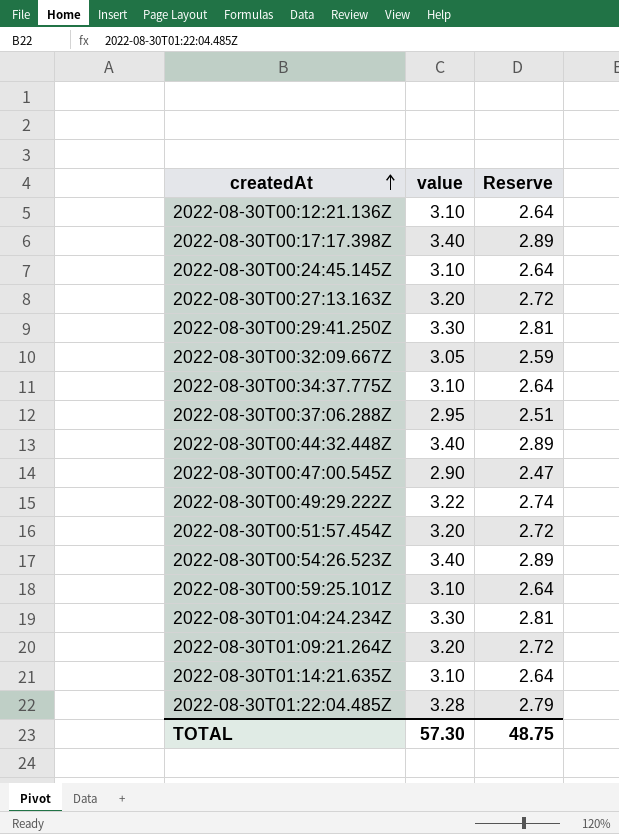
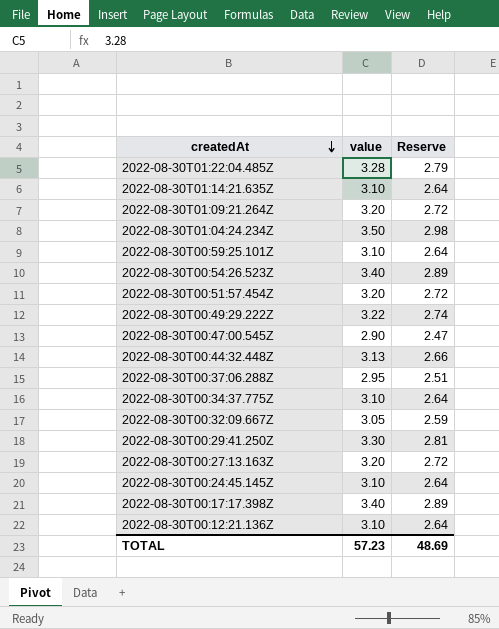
row order: createdAt ascending -> createdAt descending
2022-08-30T01:04:24.234Z | value: 3.30 -> 3.50
2022-08-30T01:04:24.234Z | Reserve: 2.81 -> 2.98
2022-08-30T00:44:32.448Z | value: 3.40 -> 3.13
2022-08-30T00:44:32.448Z | Reserve: 2.89 -> 2.66
TOTAL | value: 57.30 -> 57.23
TOTAL | Reserve: 48.75 -> 48.69

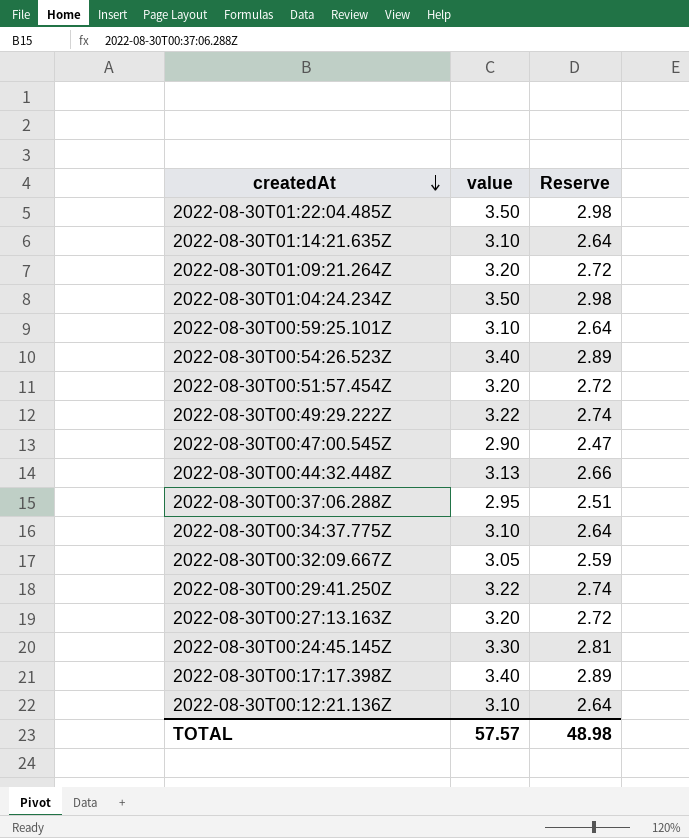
2022-08-30T01:22:04.485Z | value: 3.28 -> 3.50
2022-08-30T01:22:04.485Z | Reserve: 2.79 -> 2.98
2022-08-30T00:29:41.250Z | value: 3.30 -> 3.22
2022-08-30T00:29:41.250Z | Reserve: 2.81 -> 2.74
2022-08-30T00:24:45.145Z | value: 3.10 -> 3.30
2022-08-30T00:24:45.145Z | Reserve: 2.64 -> 2.81
TOTAL | value: 57.23 -> 57.57
TOTAL | Reserve: 48.69 -> 48.98

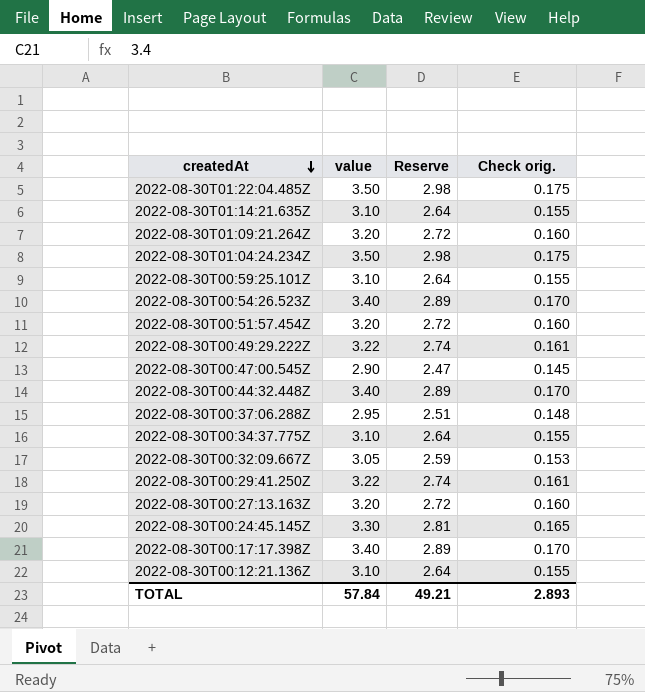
column Check orig. | formula: none -> [value] * 0.05
2022-08-30T00:44:32.448Z | value: 3.13 -> 3.40
2022-08-30T00:44:32.448Z | Reserve: 2.66 -> 2.89
TOTAL | value: 57.57 -> 57.84
TOTAL | Reserve: 48.98 -> 49.21

